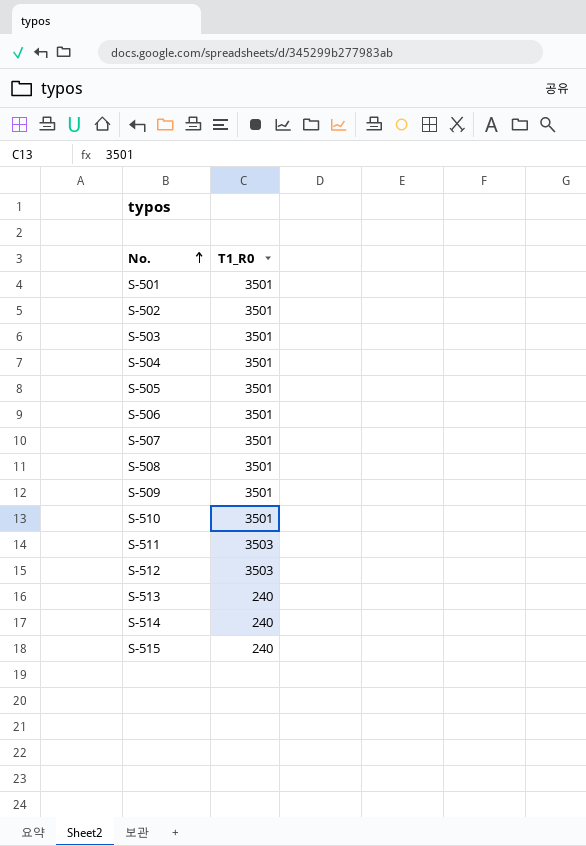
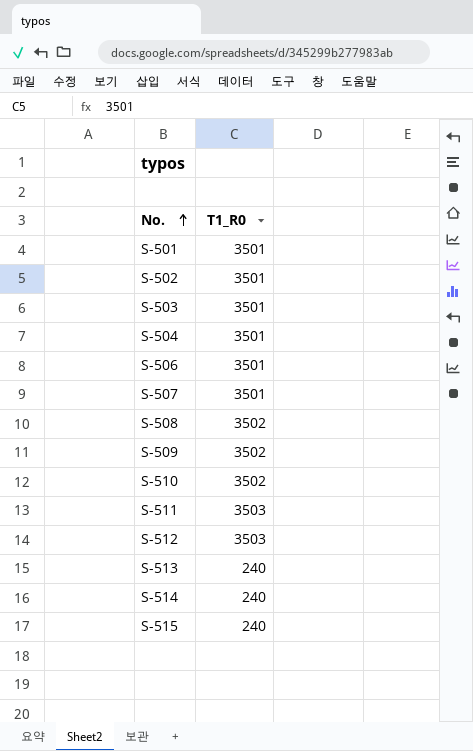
row S-505: 3501 -> none
S-508 | T1_R0: 3501 -> 3502
S-509 | T1_R0: 3501 -> 3502
S-510 | T1_R0: 3501 -> 3502

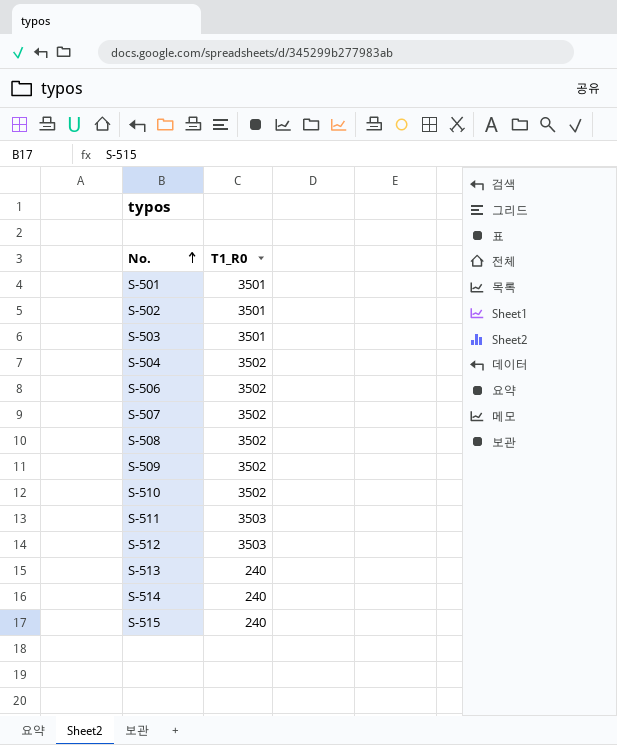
S-504 | T1_R0: 3501 -> 3502
S-506 | T1_R0: 3501 -> 3502
S-507 | T1_R0: 3501 -> 3502

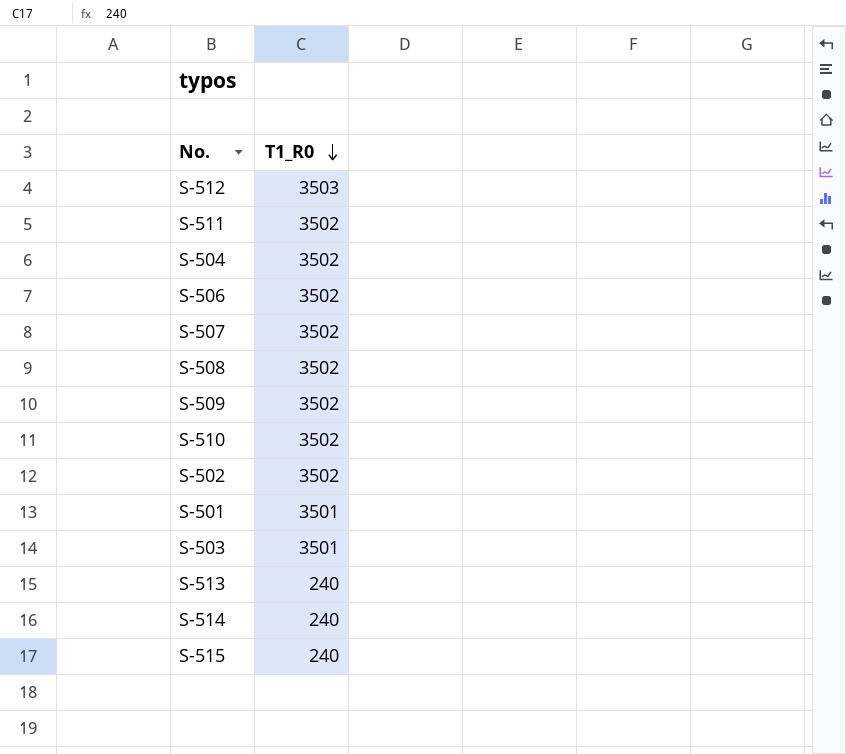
row order: No. ascending -> T1_R0 descending
S-511 | T1_R0: 3503 -> 3502
S-502 | T1_R0: 3501 -> 3502

